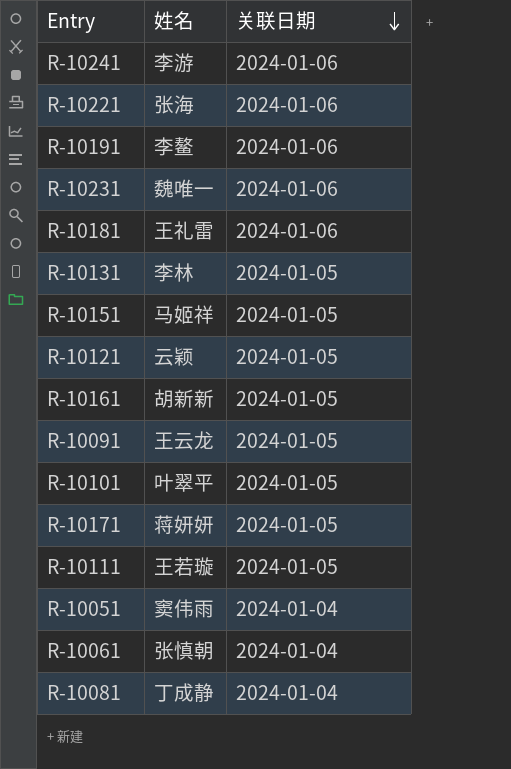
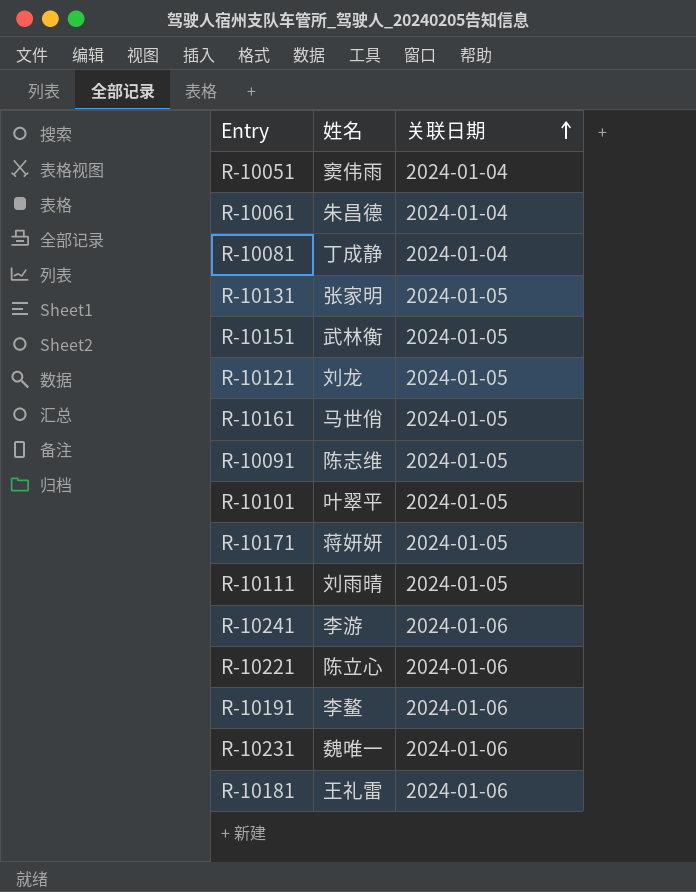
row order: 关联日期 descending -> 关联日期 ascending
R-10061 | 姓名: 张慎朝 -> 朱昌德
R-10131 | 姓名: 李林 -> 张家明
R-10151 | 姓名: 马姬祥 -> 武林衡
R-10121 | 姓名: 云颖 -> 刘龙
R-10161 | 姓名: 胡新新 -> 马世俏
R-10091 | 姓名: 王云龙 -> 陈志维
R-10111 | 姓名: 王若璇 -> 刘雨晴
R-10221 | 姓名: 张海 -> 陈立心

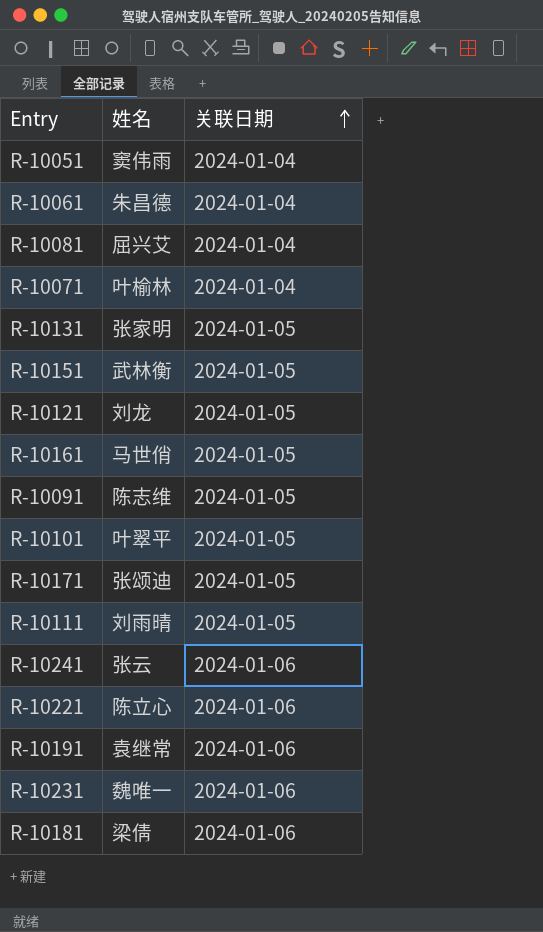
R-10081 | 姓名: 丁成静 -> 屈兴艾
row R-10071: none -> 叶榆林 | 2024-01-04
R-10171 | 姓名: 蒋妍妍 -> 张颂迪
R-10241 | 姓名: 李游 -> 张云
R-10191 | 姓名: 李鳌 -> 袁继常
R-10181 | 姓名: 王礼雷 -> 梁倩

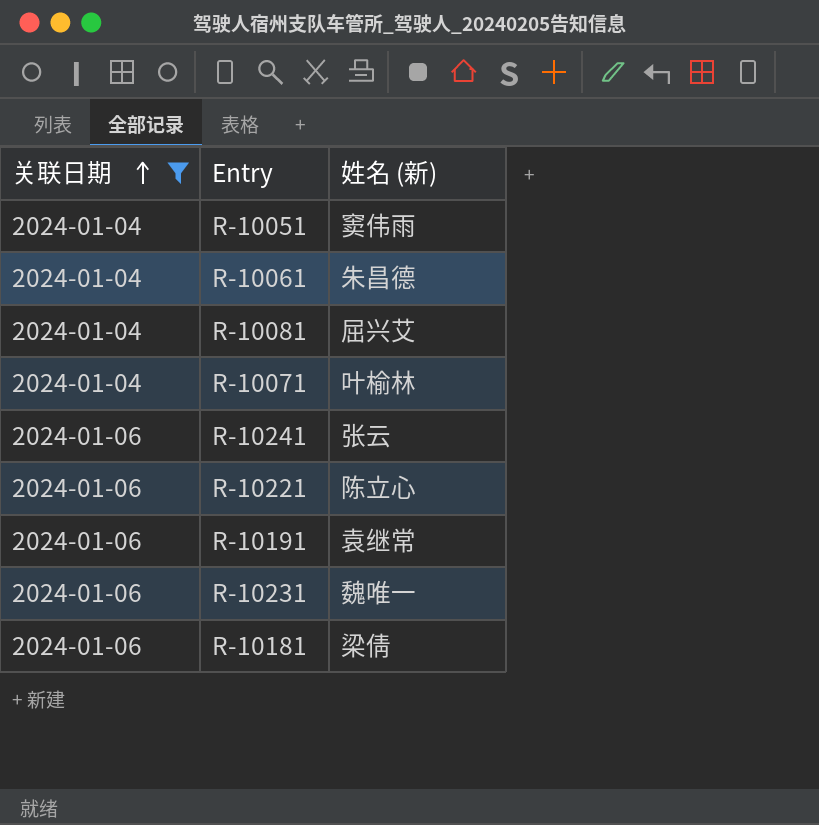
filter: none -> 关联日期 != 2024-01-05
column 关联日期 | position: 3 -> 1
column name: 姓名 -> 姓名 (新)

